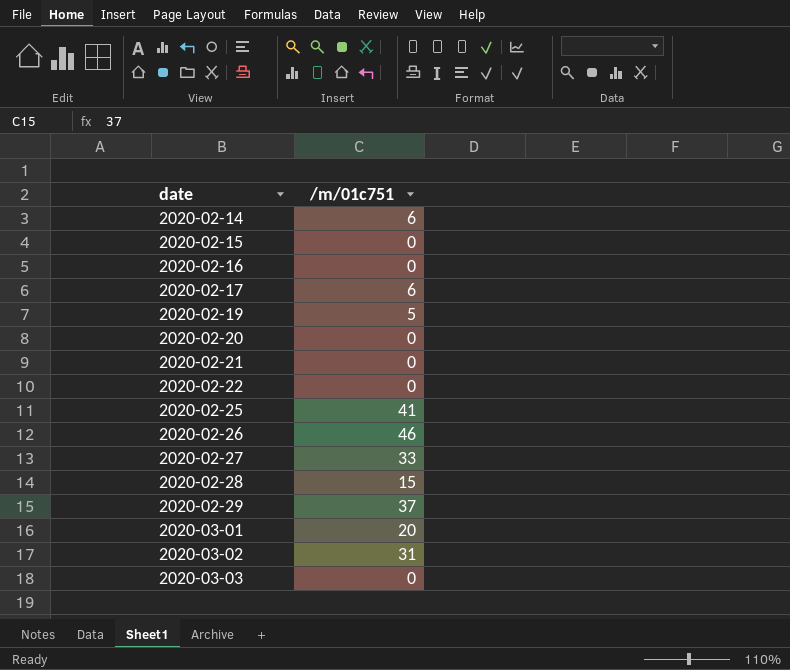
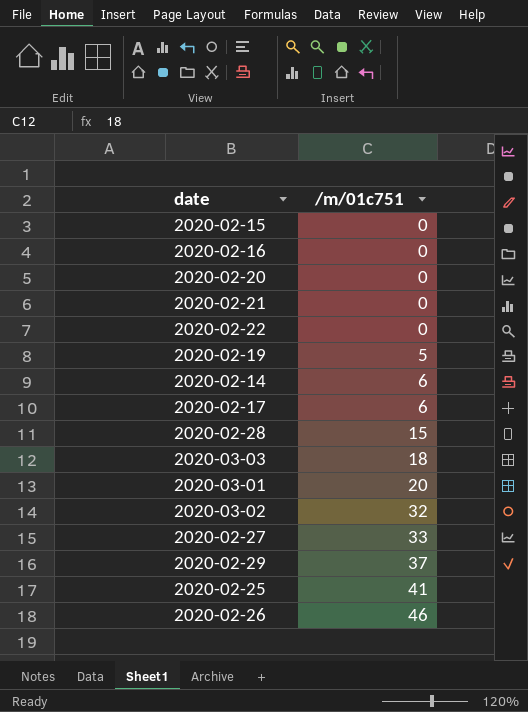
row order: date ascending -> /m/01c751 ascending
2020-03-03 | /m/01c751: 0 -> 18
2020-03-02 | /m/01c751: 31 -> 32

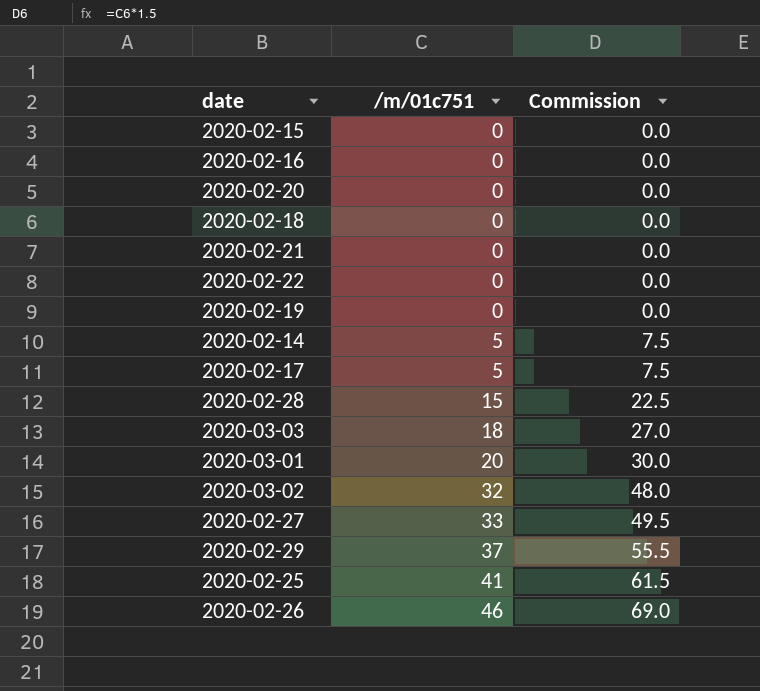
column Commission | formula: none -> [/m/01c751] * 1.5
row 2020-02-18: none -> 0 | 0.0
2020-02-19 | /m/01c751: 5 -> 0
2020-02-14 | /m/01c751: 6 -> 5
2020-02-17 | /m/01c751: 6 -> 5

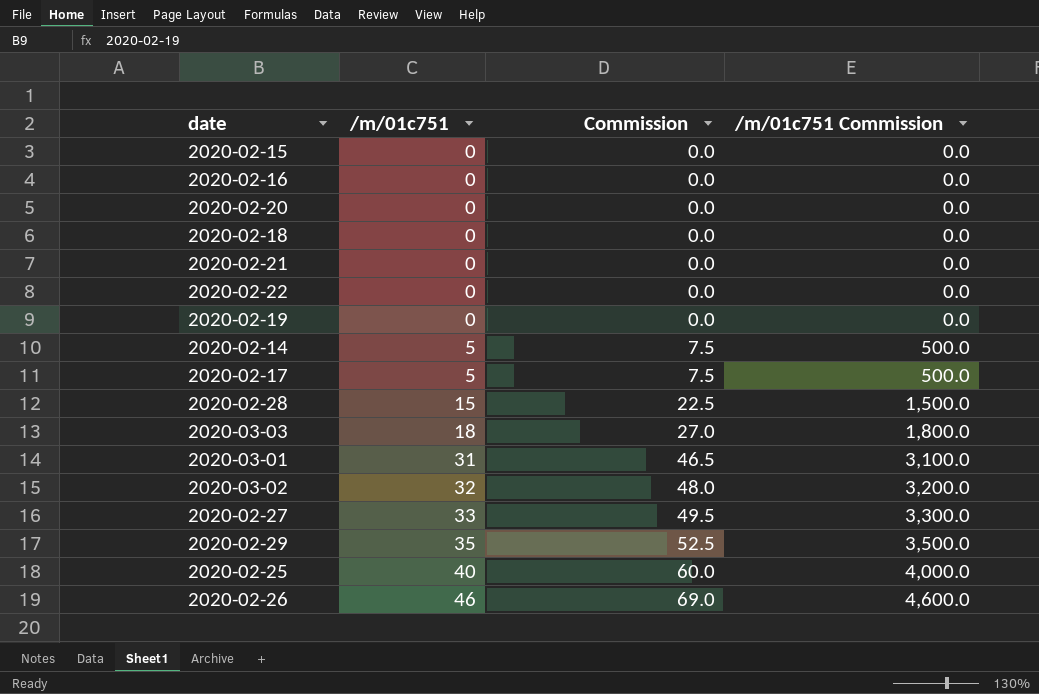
column /m/01c751 Commission | formula: none -> [/m/01c751] * 100
2020-03-01 | /m/01c751: 20 -> 31
2020-03-01 | Commission: 30.0 -> 46.5
2020-02-29 | /m/01c751: 37 -> 35
2020-02-29 | Commission: 55.5 -> 52.5
2020-02-25 | /m/01c751: 41 -> 40
2020-02-25 | Commission: 61.5 -> 60.0

